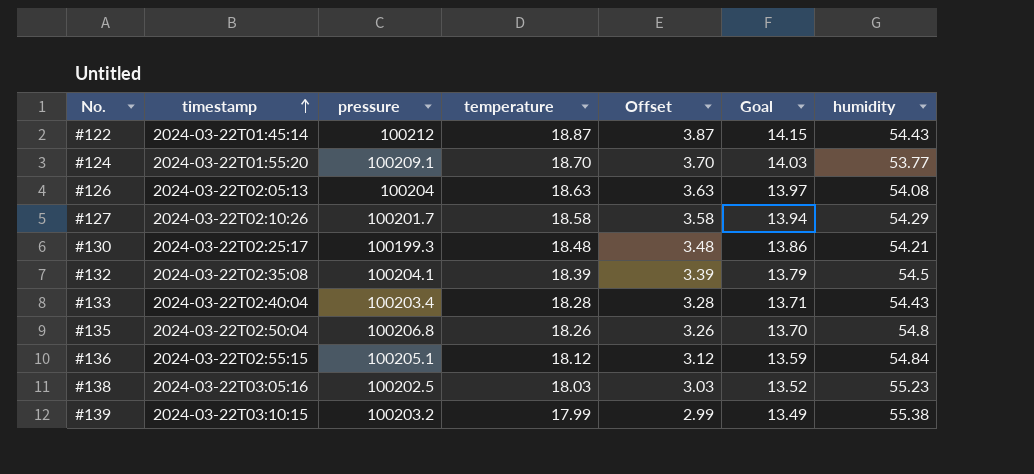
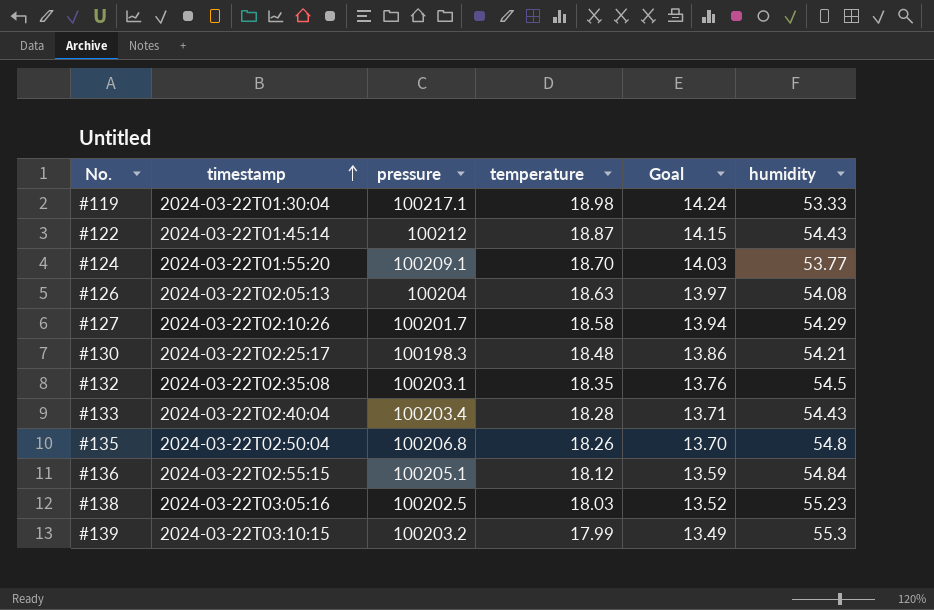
column Offset | formula: [temperature] - 15 -> none
row #119: none -> 2024-03-22T01:30:04 | 100217.1 | 18.98 | 14.24 | 53.33
#130 | pressure: 100199.3 -> 100198.3
#132 | pressure: 100204.1 -> 100203.1
#132 | temperature: 18.39 -> 18.35
#132 | Goal: 13.79 -> 13.76
#139 | humidity: 55.38 -> 55.3

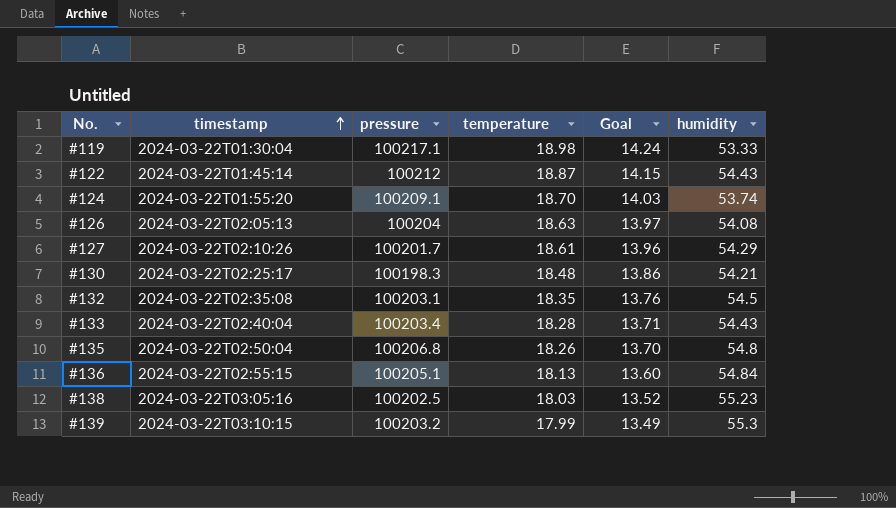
#124 | humidity: 53.77 -> 53.74
#127 | temperature: 18.58 -> 18.61
#127 | Goal: 13.94 -> 13.96
#136 | temperature: 18.12 -> 18.13
#136 | Goal: 13.59 -> 13.60

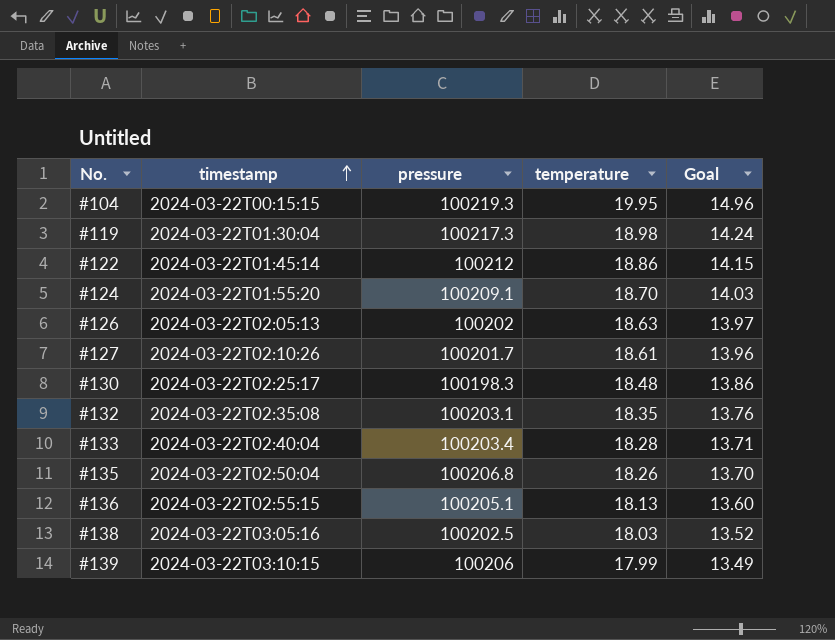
column humidity | position: 6 -> none
row #104: none -> 2024-03-22T00:15:15 | 100219.3 | 19.95 | 14.96
#119 | pressure: 100217.1 -> 100217.3
#122 | temperature: 18.87 -> 18.86
#126 | pressure: 100204 -> 100202
#139 | pressure: 100203.2 -> 100206

